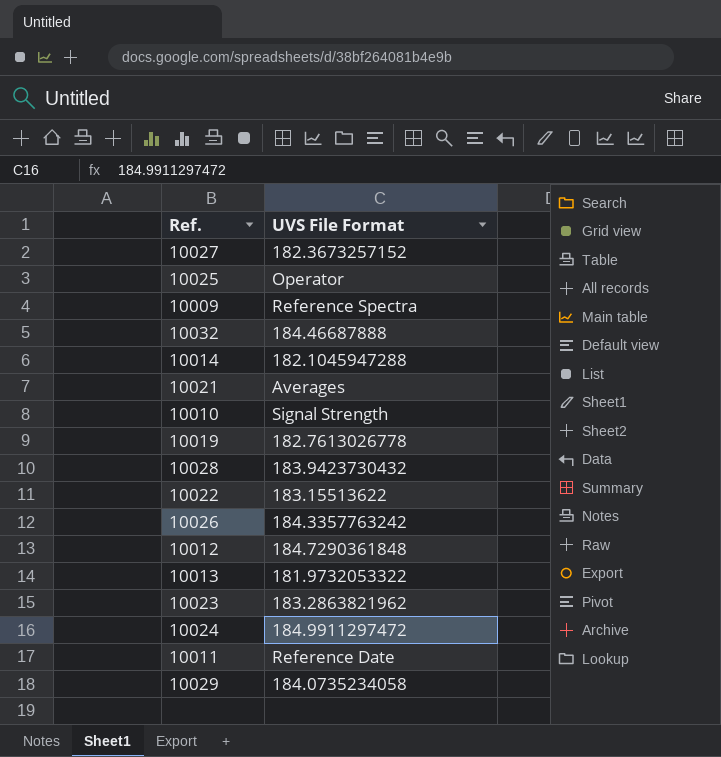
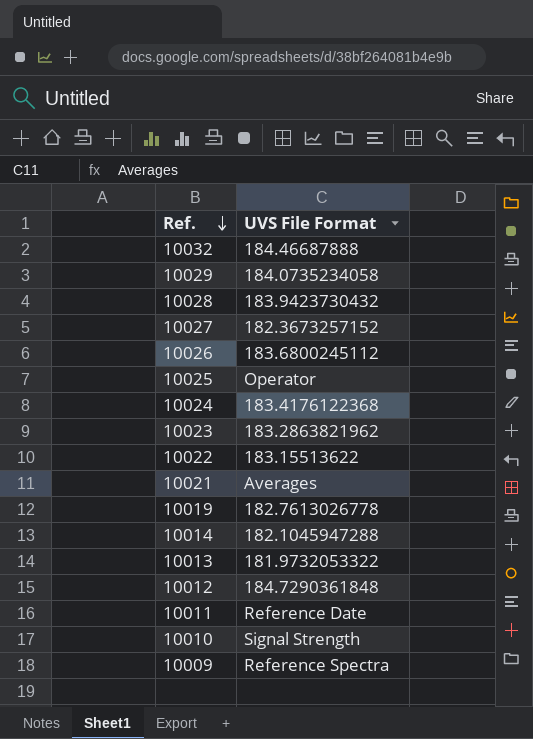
row order: none -> Ref. descending
10026 | UVS File Format: 184.3357763242 -> 183.6800245112
10024 | UVS File Format: 184.9911297472 -> 183.4176122368

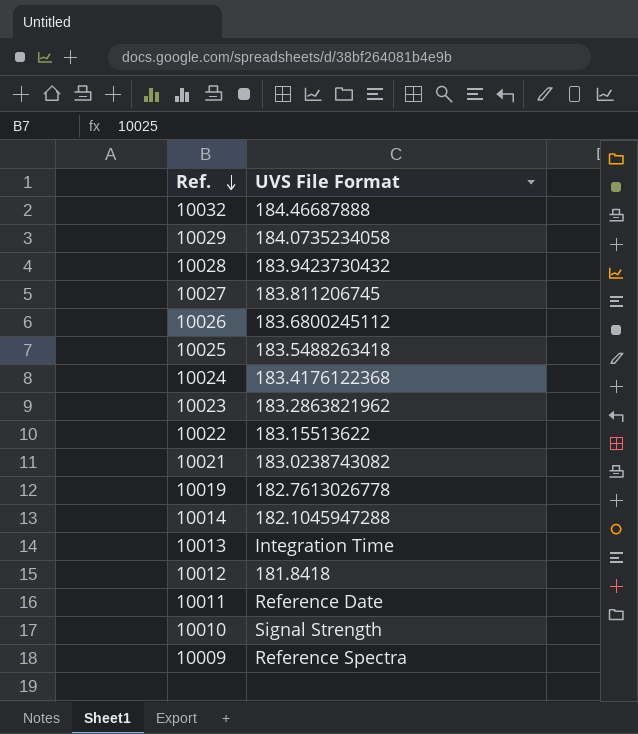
10027 | UVS File Format: 182.3673257152 -> 183.811206745
10025 | UVS File Format: Operator -> 183.5488263418
10021 | UVS File Format: Averages -> 183.0238743082
10013 | UVS File Format: 181.9732053322 -> Integration Time
10012 | UVS File Format: 184.7290361848 -> 181.8418

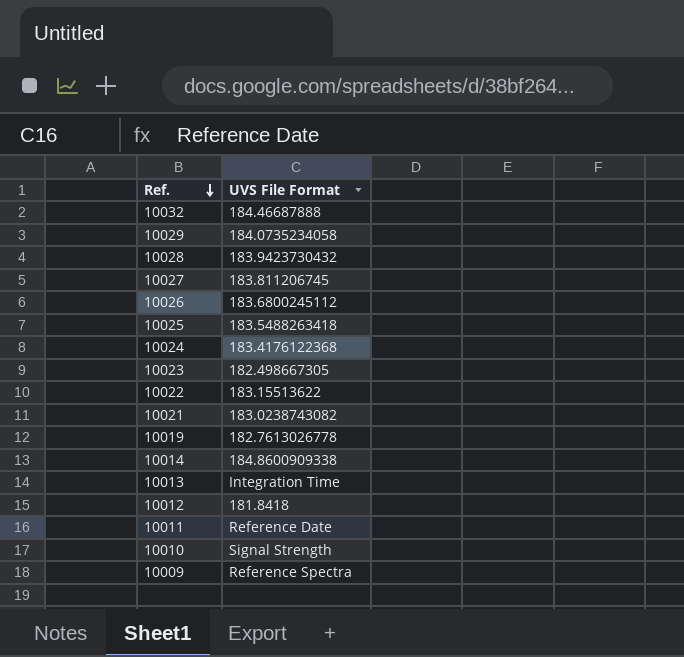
10023 | UVS File Format: 183.2863821962 -> 182.498667305
10014 | UVS File Format: 182.1045947288 -> 184.8600909338

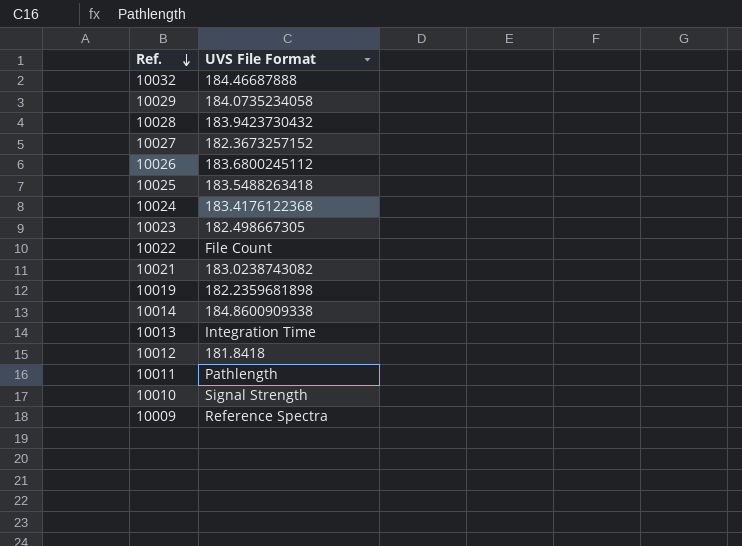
10027 | UVS File Format: 183.811206745 -> 182.3673257152
10022 | UVS File Format: 183.15513622 -> File Count
10019 | UVS File Format: 182.7613026778 -> 182.2359681898
10011 | UVS File Format: Reference Date -> Pathlength

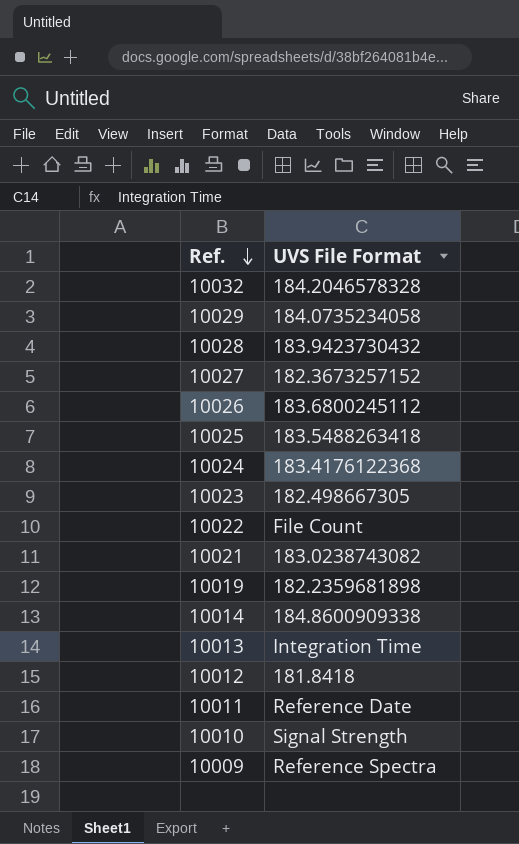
10032 | UVS File Format: 184.46687888 -> 184.2046578328
10011 | UVS File Format: Pathlength -> Reference Date

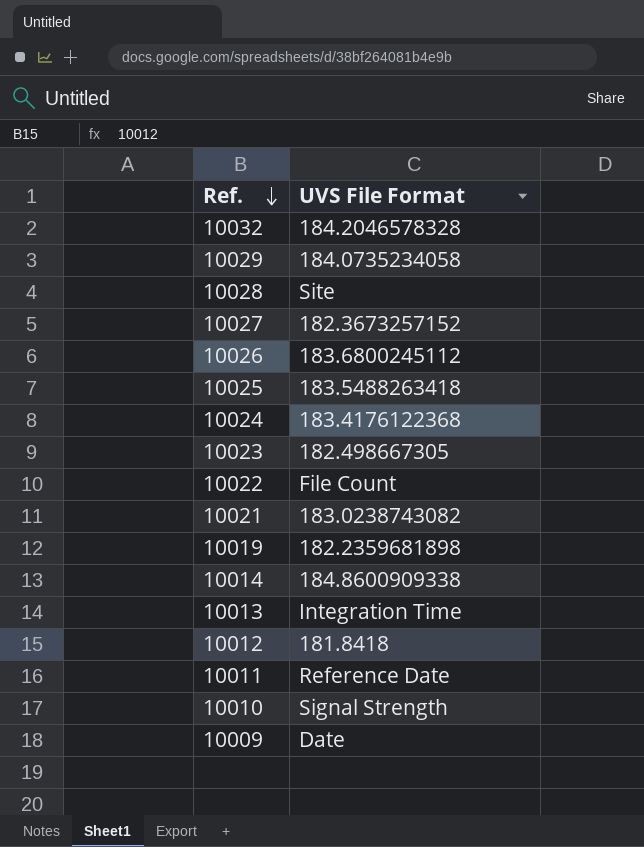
10028 | UVS File Format: 183.9423730432 -> Site
10009 | UVS File Format: Reference Spectra -> Date

